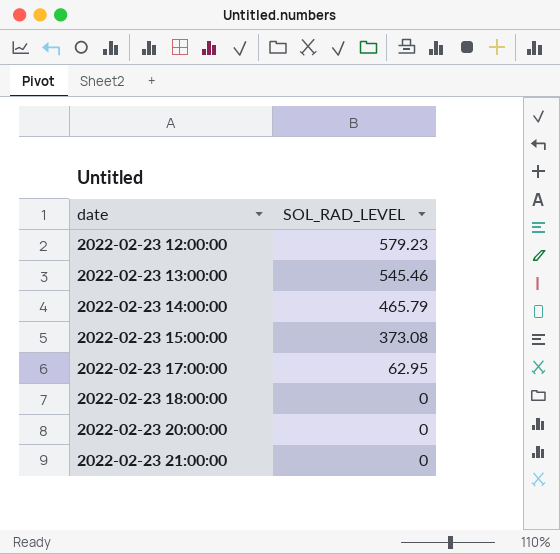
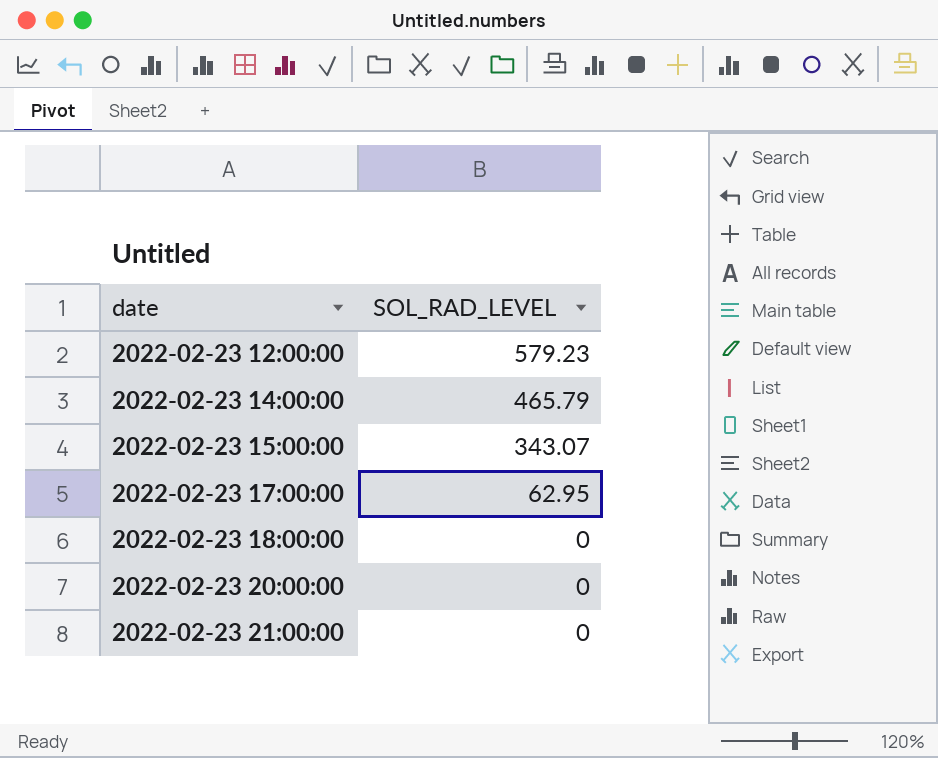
row 2022-02-23 13:00:00: 545.46 -> none
2022-02-23 15:00:00 | SOL_RAD_LEVEL: 373.08 -> 343.07

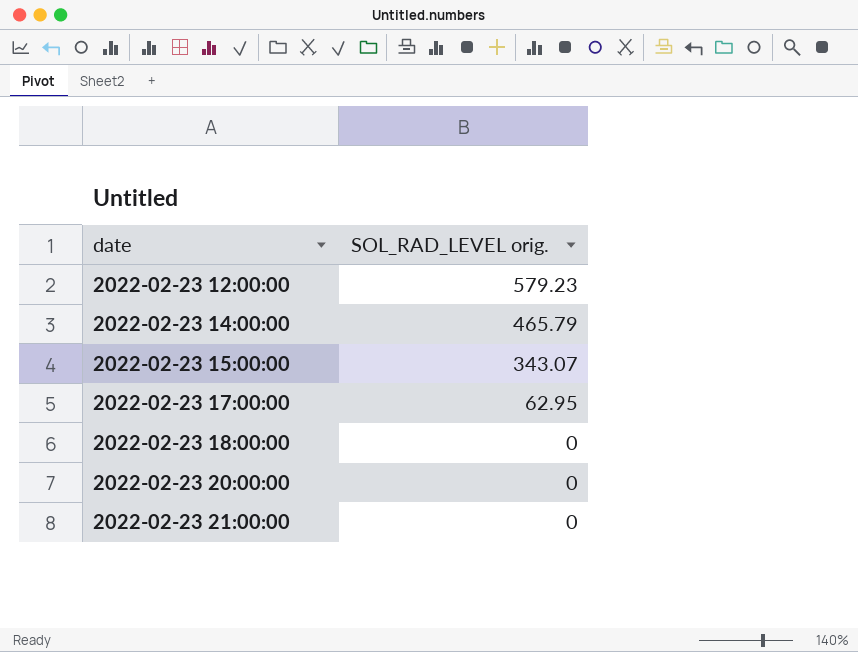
column name: SOL_RAD_LEVEL -> SOL_RAD_LEVEL orig.

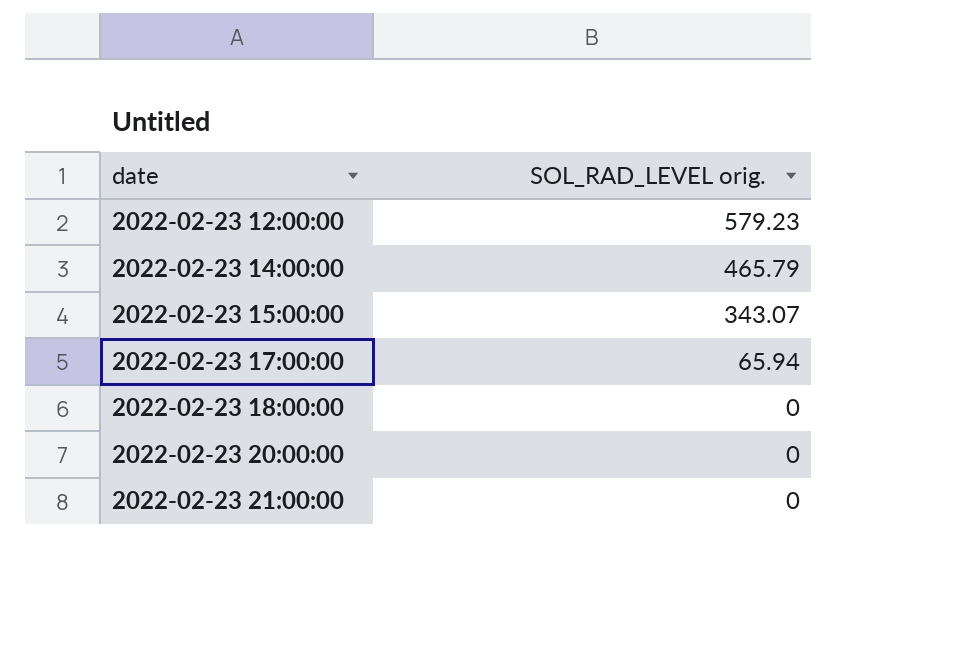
2022-02-23 17:00:00 | SOL_RAD_LEVEL orig.: 62.95 -> 65.94

